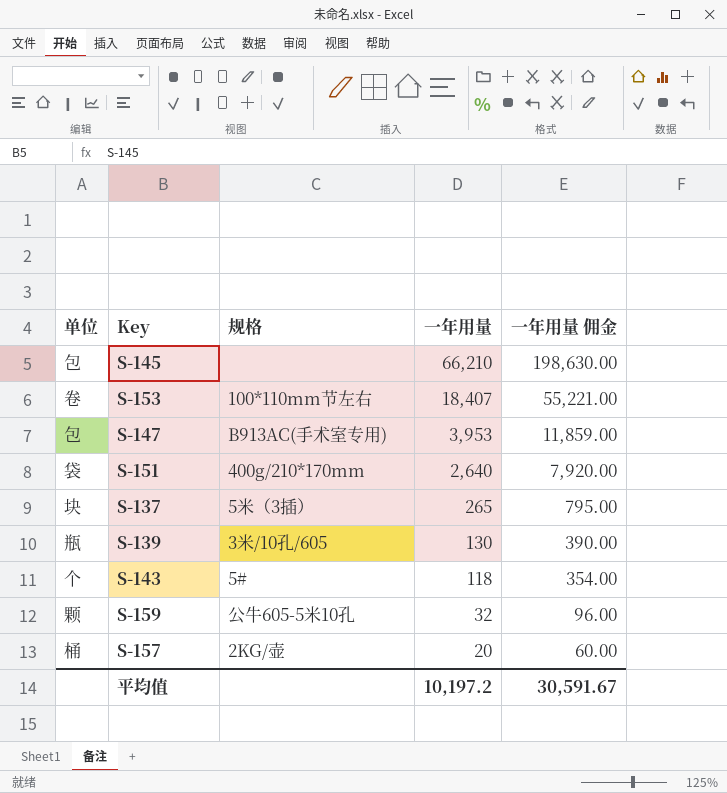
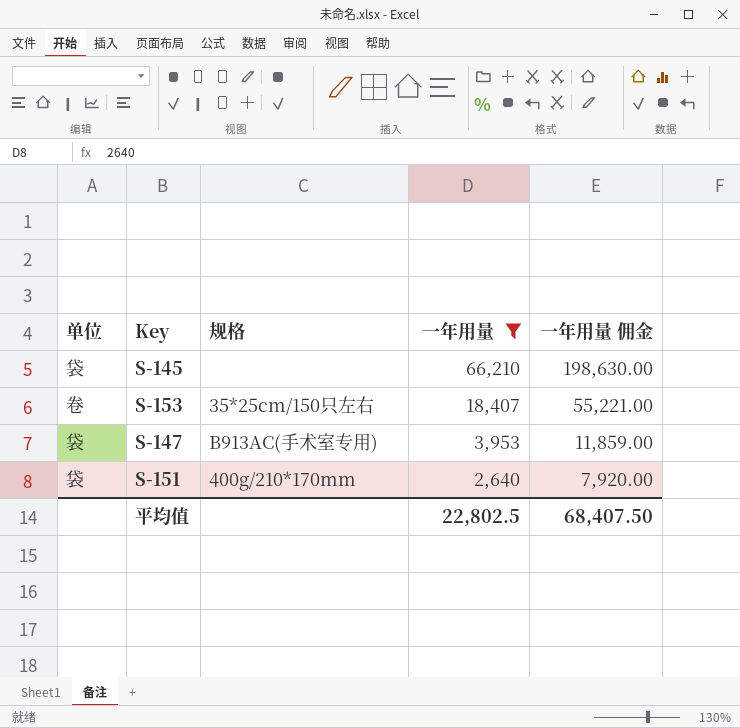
filter: none -> 一年用量 >= 2,640
S-145 | 单位: 包 -> 袋
S-153 | 规格: 100*110mm节左右 -> 35*25cm/150只左右
S-147 | 单位: 包 -> 袋
平均值 | 一年用量: 10,197.2 -> 22,802.5
平均值 | 一年用量 佣金: 30,591.67 -> 68,407.50

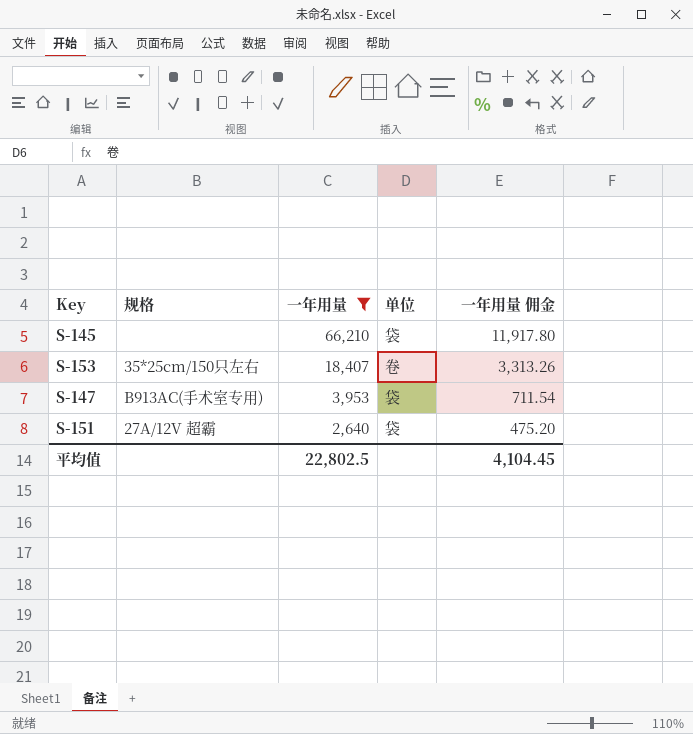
column 单位 | position: 1 -> 4
column 一年用量 佣金 | formula: [一年用量] * 3 -> [一年用量] * 0.18
S-151 | 规格: 400g/210*170mm -> 27A/12V 超霸
平均值 | 一年用量 佣金: 68,407.50 -> 4,104.45

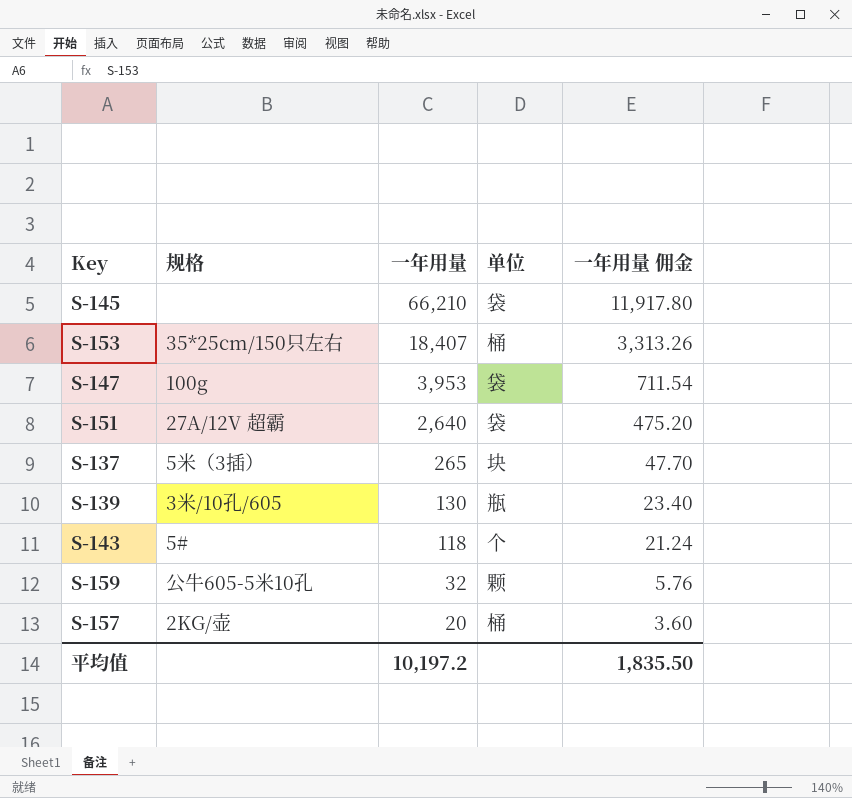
filter: 一年用量 >= 2,640 -> none
S-153 | 单位: 卷 -> 桶
S-147 | 规格: B913AC(手术室专用) -> 100g
平均值 | 一年用量: 22,802.5 -> 10,197.2
平均值 | 一年用量 佣金: 4,104.45 -> 1,835.50

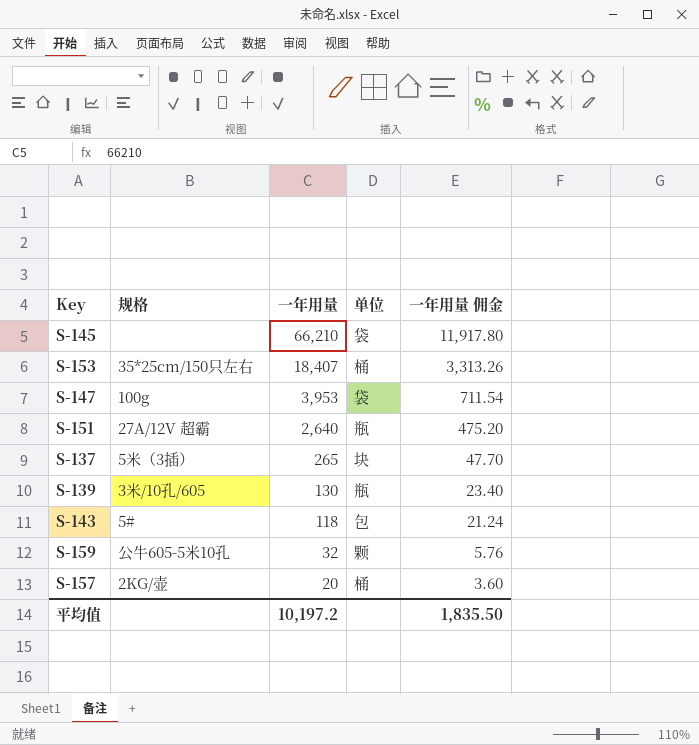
S-151 | 单位: 袋 -> 瓶
S-143 | 单位: 个 -> 包

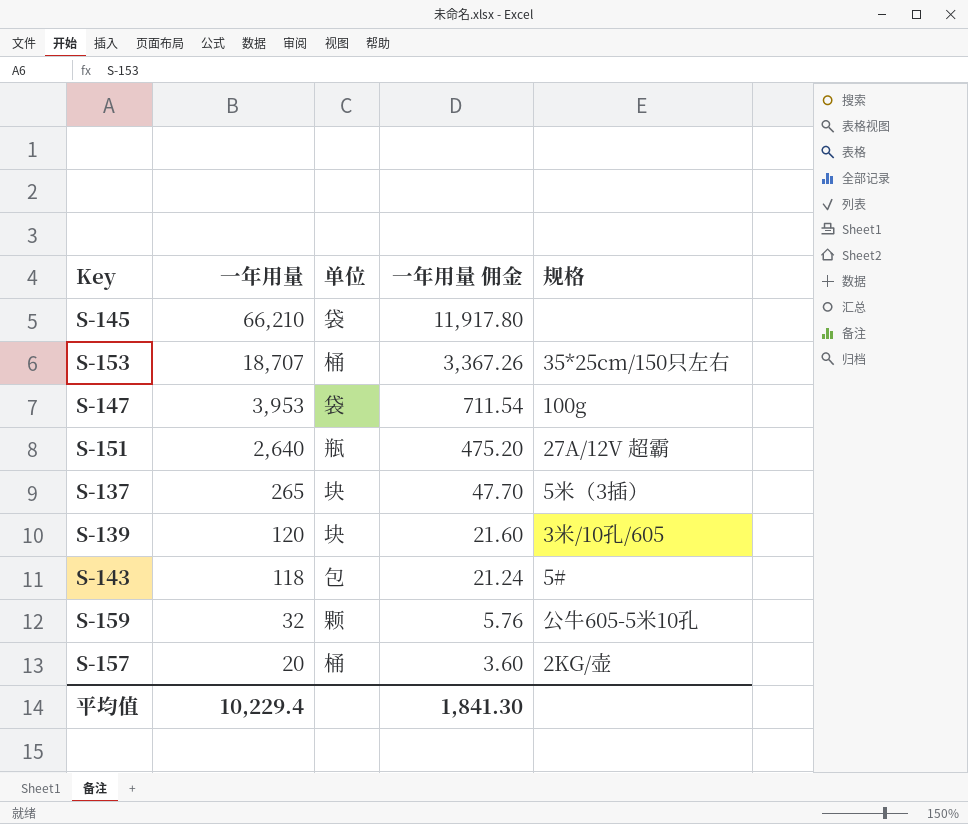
column 规格 | position: 2 -> 5
S-153 | 一年用量: 18,407 -> 18,707
S-153 | 一年用量 佣金: 3,313.26 -> 3,367.26
S-139 | 一年用量: 130 -> 120
S-139 | 单位: 瓶 -> 块
S-139 | 一年用量 佣金: 23.40 -> 21.60
平均值 | 一年用量: 10,197.2 -> 10,229.4
平均值 | 一年用量 佣金: 1,835.50 -> 1,841.30

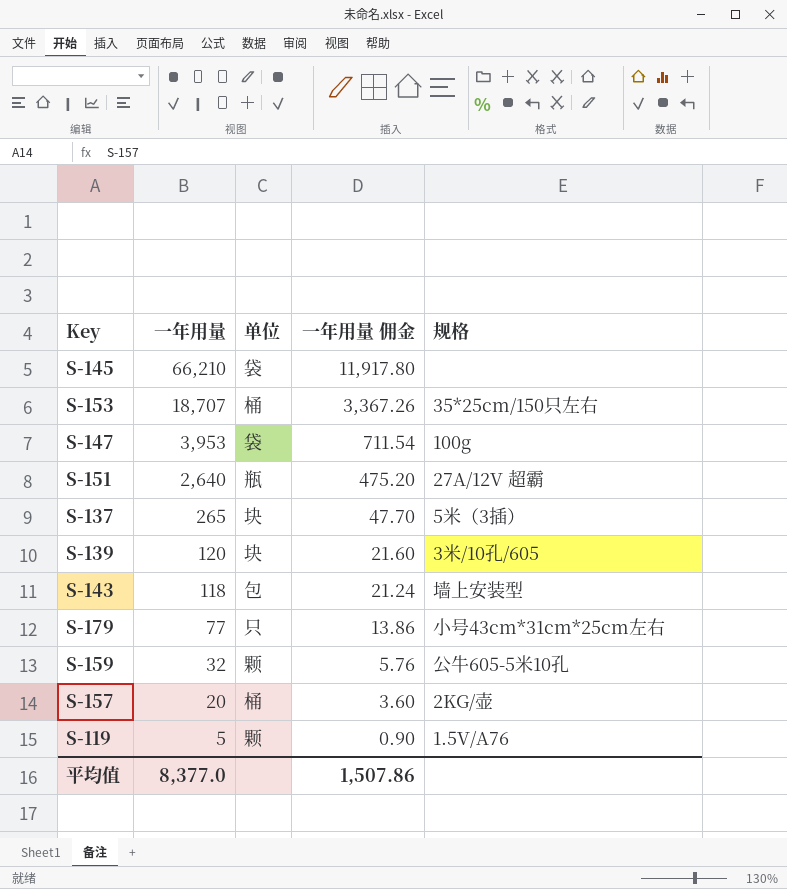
S-143 | 规格: 5# -> 墙上安装型
row S-179: none -> 77 | 只 | 13.86 | 小号43cm*31cm*25cm左右
row S-119: none -> 5 | 颗 | 0.90 | 1.5V/A76
平均值 | 一年用量: 10,229.4 -> 8,377.0
平均值 | 一年用量 佣金: 1,841.30 -> 1,507.86

